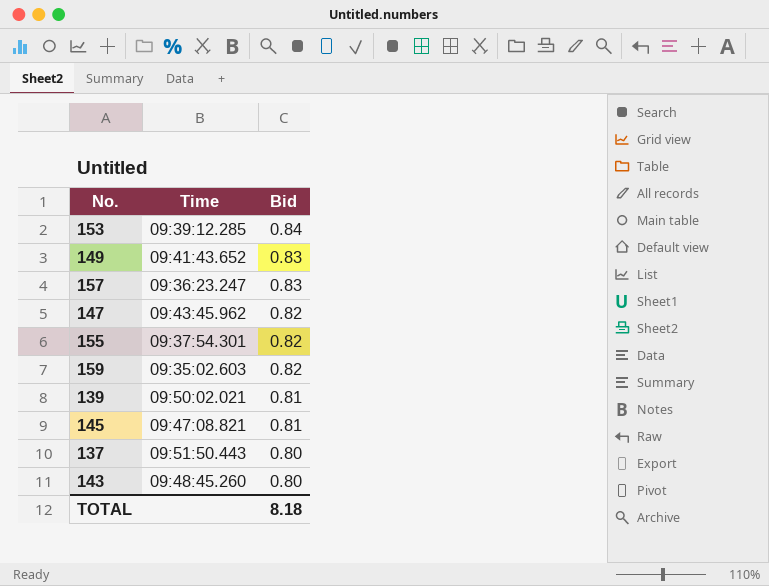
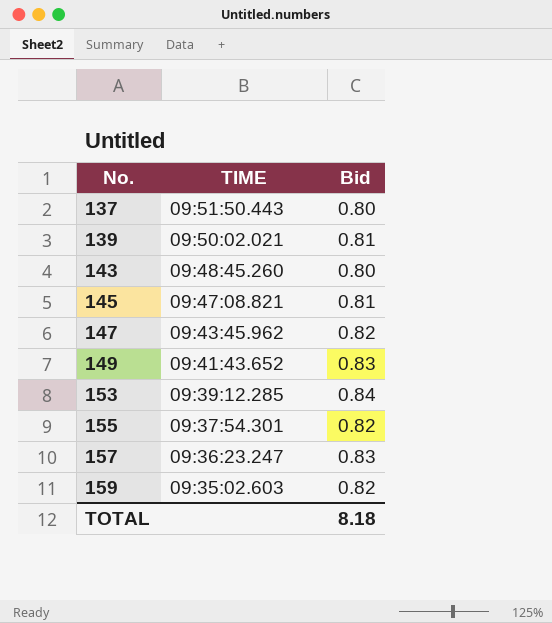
row order: Bid descending -> No. ascending
column name: Time -> TIME

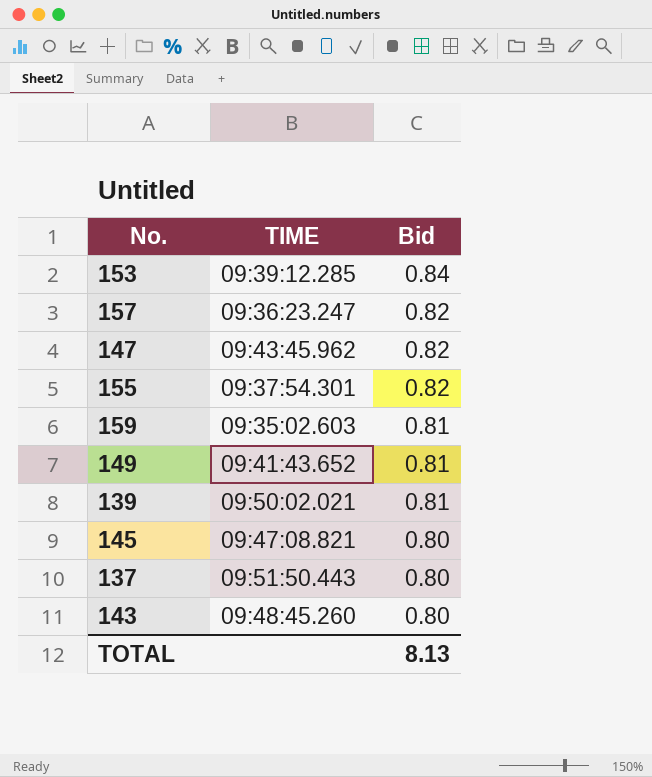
row order: No. ascending -> Bid descending
157 | Bid: 0.83 -> 0.82
159 | Bid: 0.82 -> 0.81
149 | Bid: 0.83 -> 0.81
145 | Bid: 0.81 -> 0.80
TOTAL | Bid: 8.18 -> 8.13

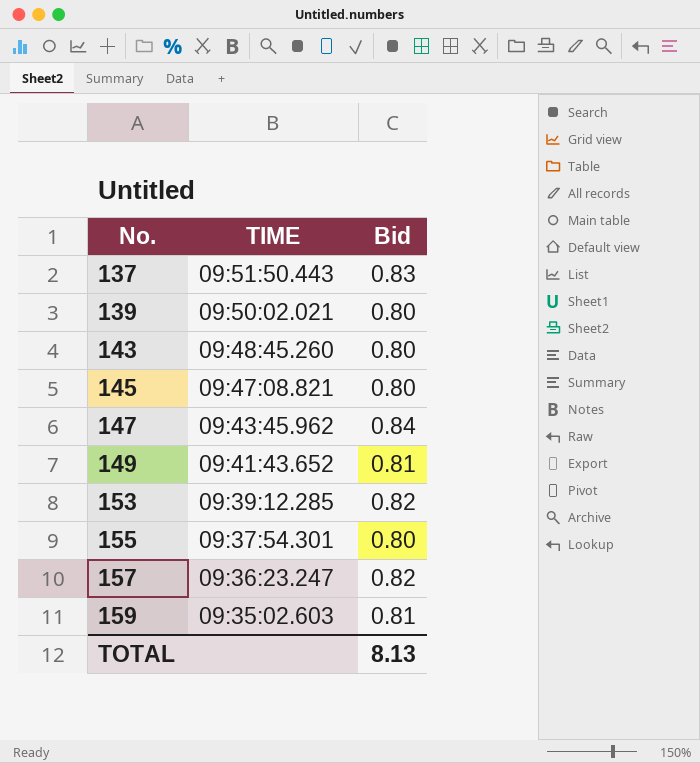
row order: Bid descending -> No. ascending
137 | Bid: 0.80 -> 0.83
139 | Bid: 0.81 -> 0.80
147 | Bid: 0.82 -> 0.84
153 | Bid: 0.84 -> 0.82
155 | Bid: 0.82 -> 0.80

